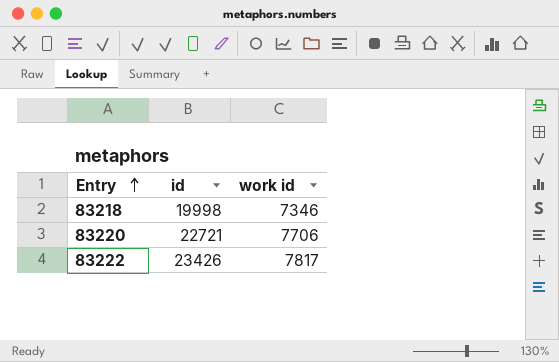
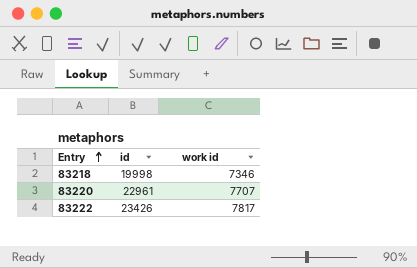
83220 | id: 22721 -> 22961
83220 | work id: 7706 -> 7707

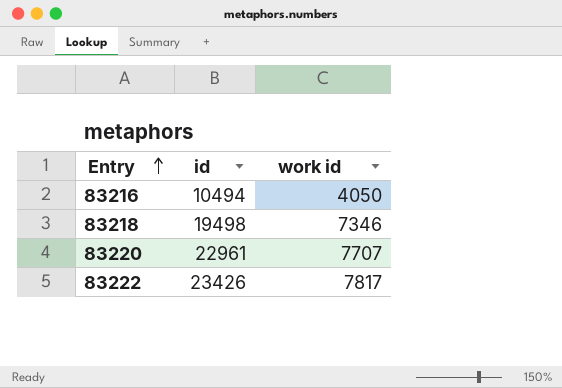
row 83216: none -> 10494 | 4050
83218 | id: 19998 -> 19498

